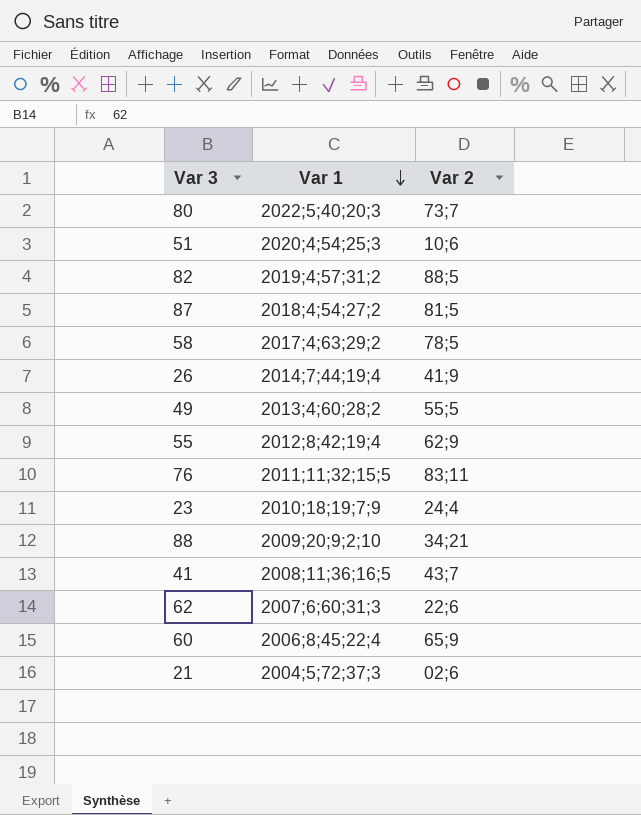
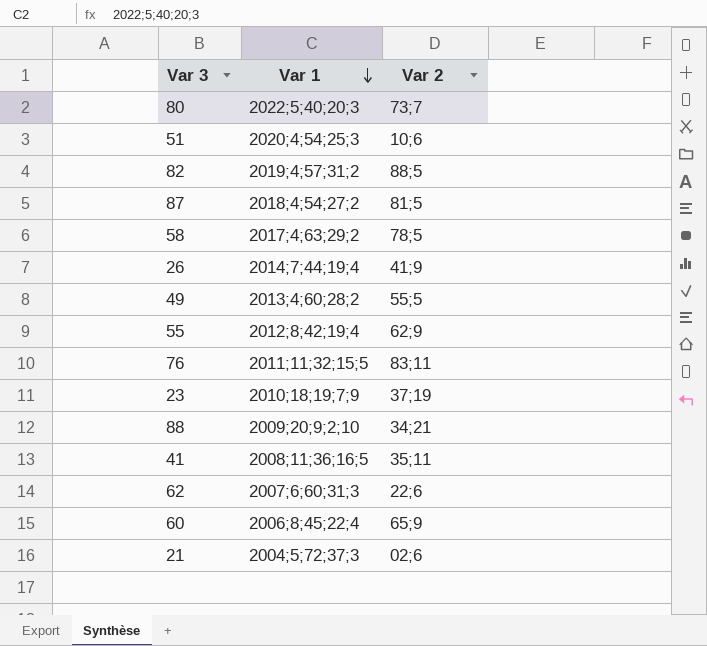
23 | Var 2: 24;4 -> 37;19
41 | Var 2: 43;7 -> 35;11

